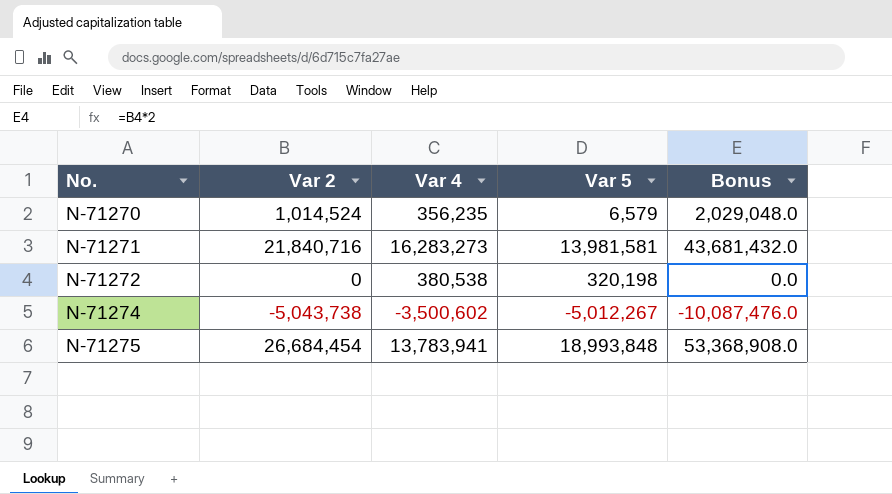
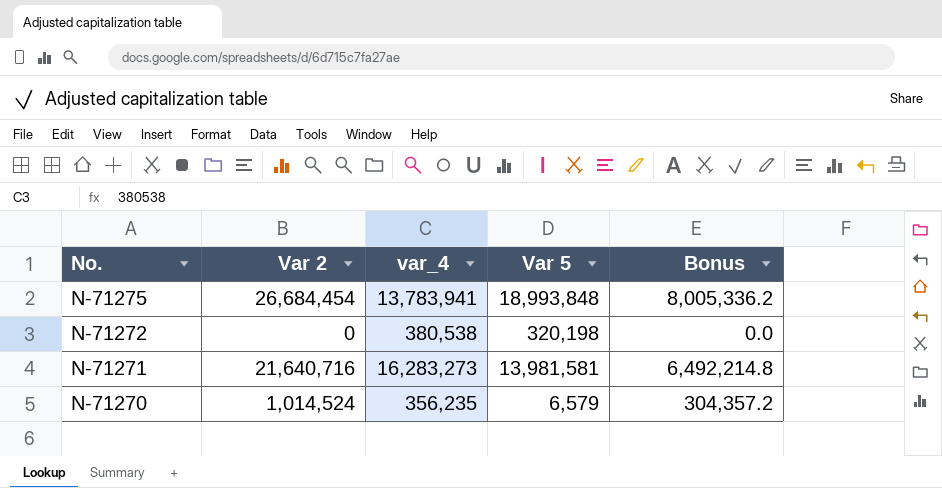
row order: No. ascending -> No. descending
column name: Var 4 -> var_4
column Bonus | formula: [Var 2] * 2 -> [Var 2] * 0.3
row N-71274: -5,043,738 | -3,500,602 | -5,012,267 | -10,087,476.0 -> none
N-71271 | Var 2: 21,840,716 -> 21,640,716

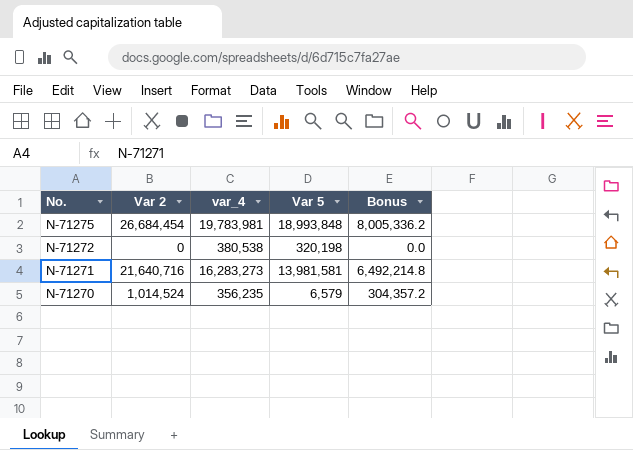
N-71275 | var_4: 13,783,941 -> 19,783,981

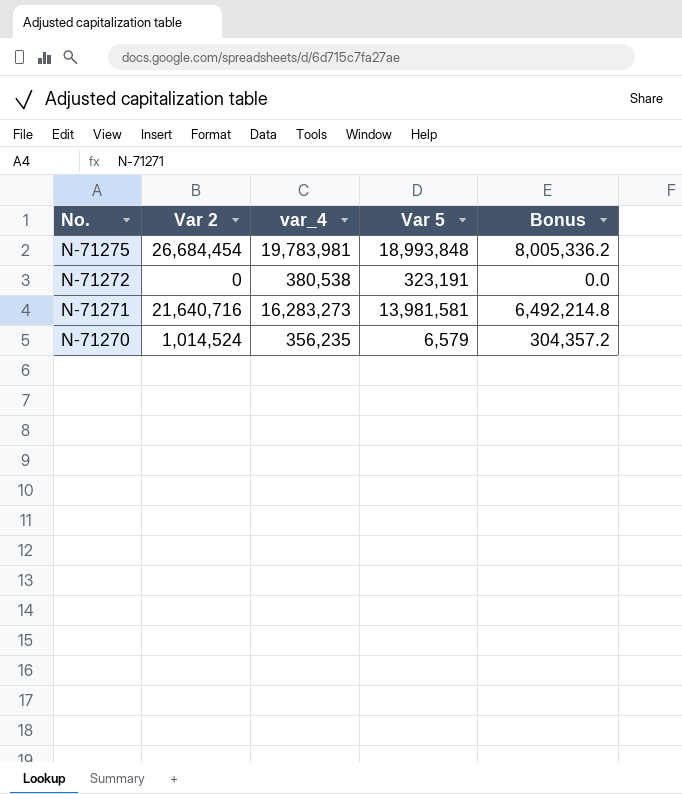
N-71272 | Var 5: 320,198 -> 323,191

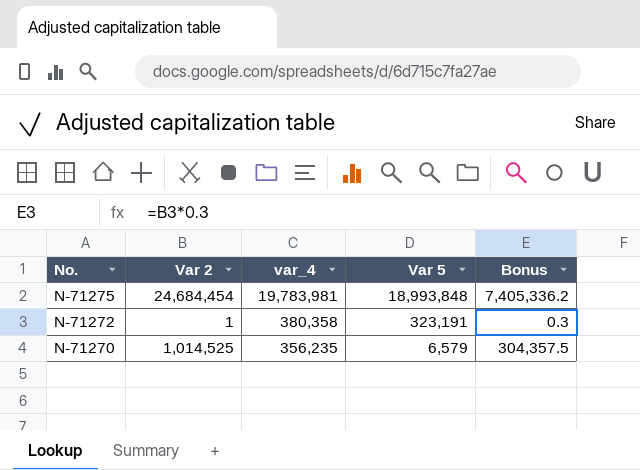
row N-71271: 21,640,716 | 16,283,273 | 13,981,581 | 6,492,214.8 -> none
N-71275 | Var 2: 26,684,454 -> 24,684,454
N-71275 | Bonus: 8,005,336.2 -> 7,405,336.2
N-71272 | Var 2: 0 -> 1
N-71272 | var_4: 380,538 -> 380,358
N-71272 | Bonus: 0.0 -> 0.3
N-71270 | Var 2: 1,014,524 -> 1,014,525
N-71270 | Bonus: 304,357.2 -> 304,357.5

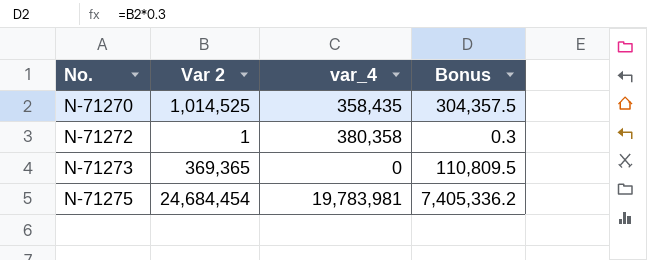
row order: No. descending -> No. ascending
column Var 5 | position: 4 -> none
N-71270 | var_4: 356,235 -> 358,435
row N-71273: none -> 369,365 | 0 | 110,809.5

